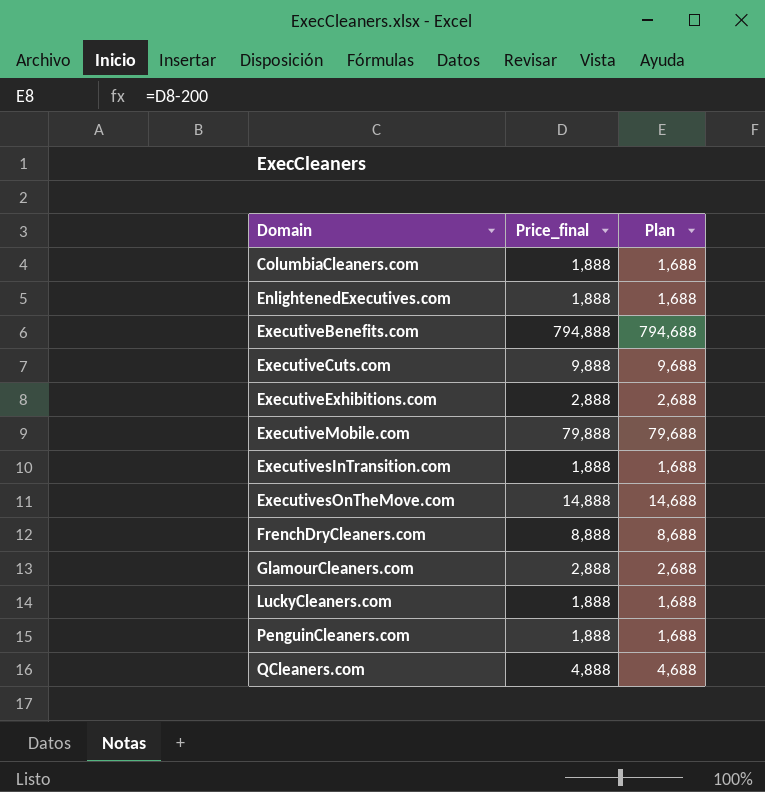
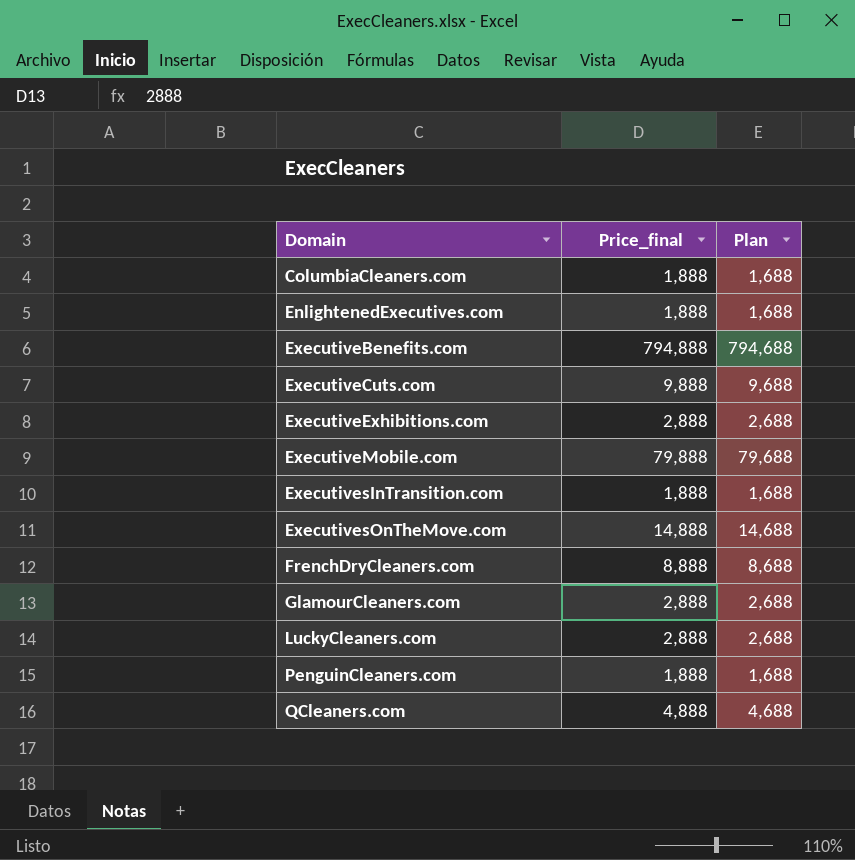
LuckyCleaners.com | Price_final: 1,888 -> 2,888
LuckyCleaners.com | Plan: 1,688 -> 2,688

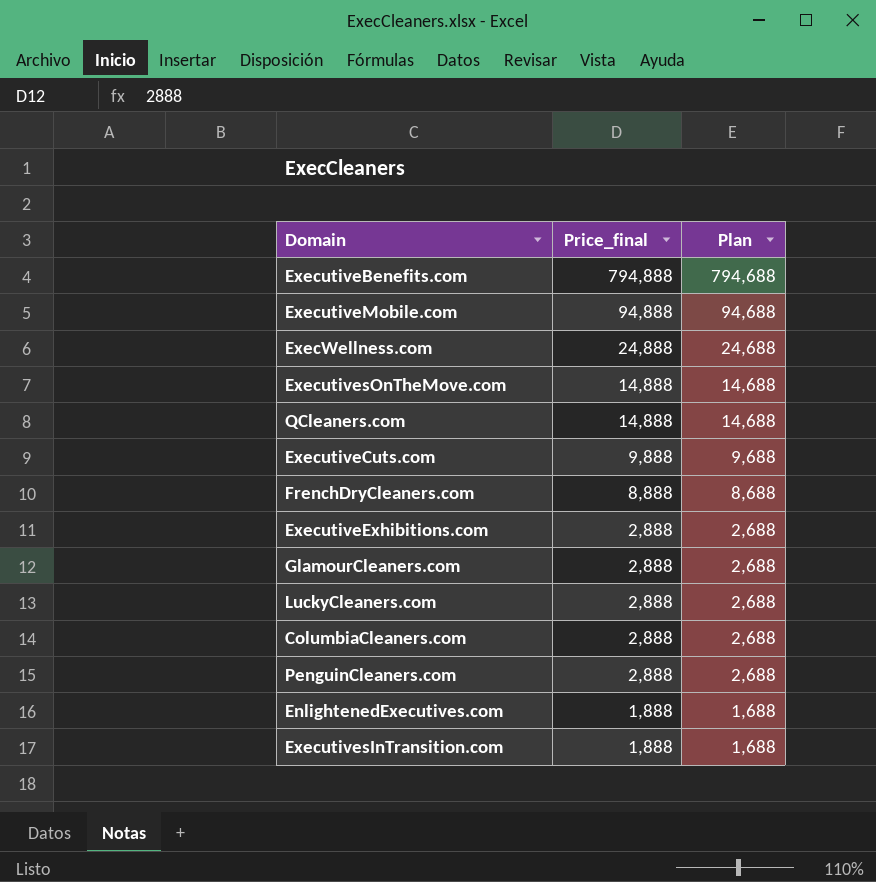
row order: Domain ascending -> Price_final descending
ExecutiveMobile.com | Price_final: 79,888 -> 94,888
ExecutiveMobile.com | Plan: 79,688 -> 94,688
row ExecWellness.com: none -> 24,888 | 24,688
QCleaners.com | Price_final: 4,888 -> 14,888
QCleaners.com | Plan: 4,688 -> 14,688
ColumbiaCleaners.com | Price_final: 1,888 -> 2,888
ColumbiaCleaners.com | Plan: 1,688 -> 2,688
PenguinCleaners.com | Price_final: 1,888 -> 2,888
PenguinCleaners.com | Plan: 1,688 -> 2,688

